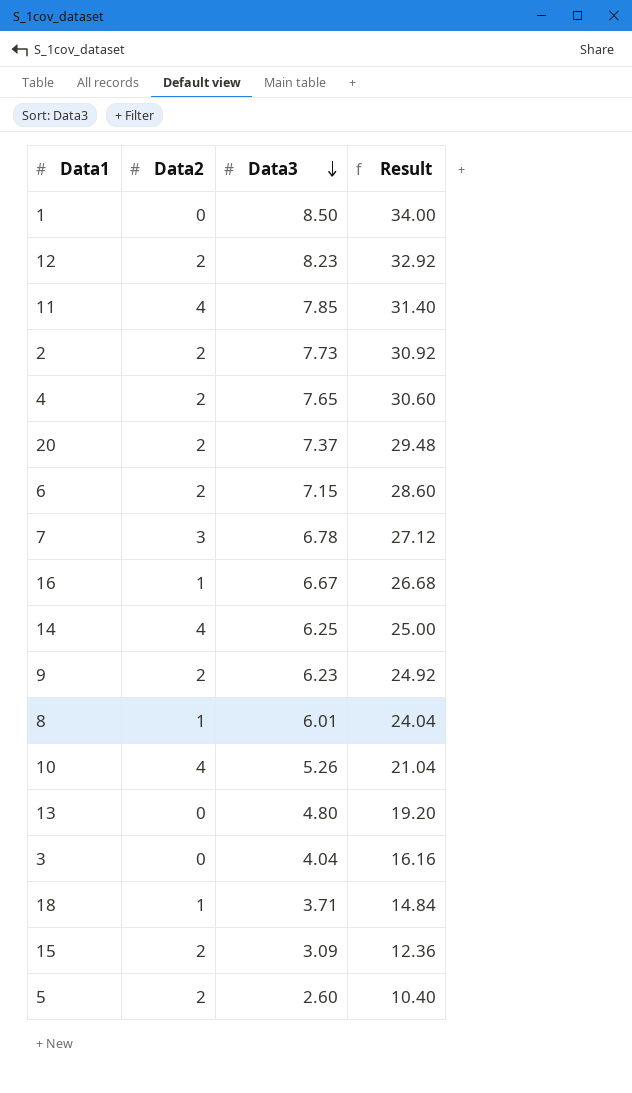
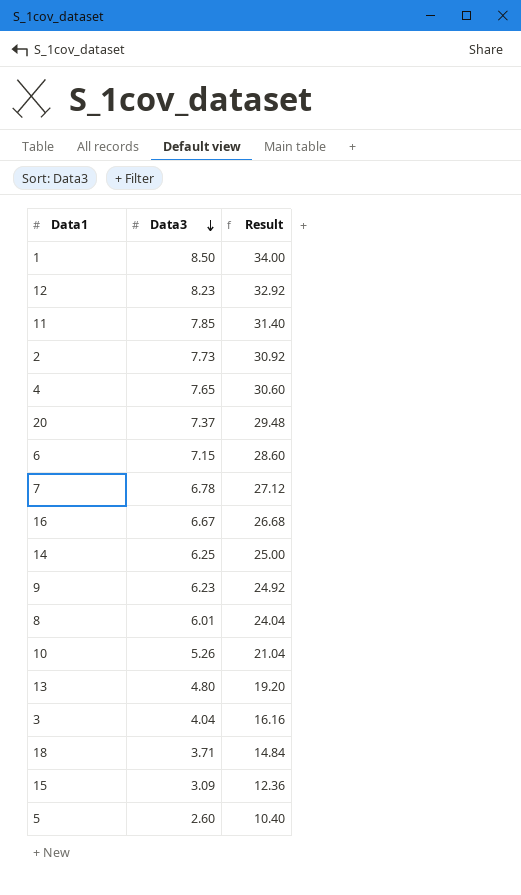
column Data2 | position: 2 -> none

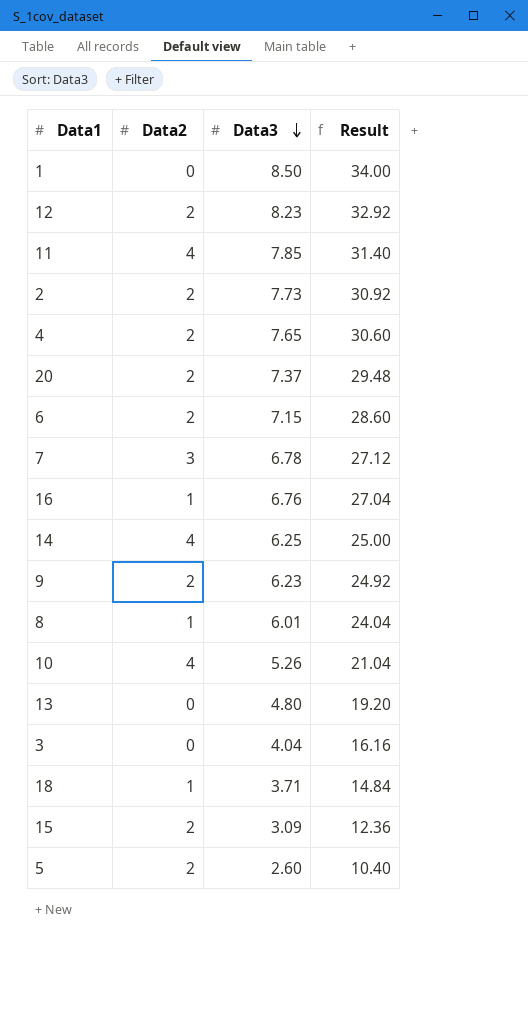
column Data2 | position: none -> 2
16 | Data3: 6.67 -> 6.76
16 | Result: 26.68 -> 27.04

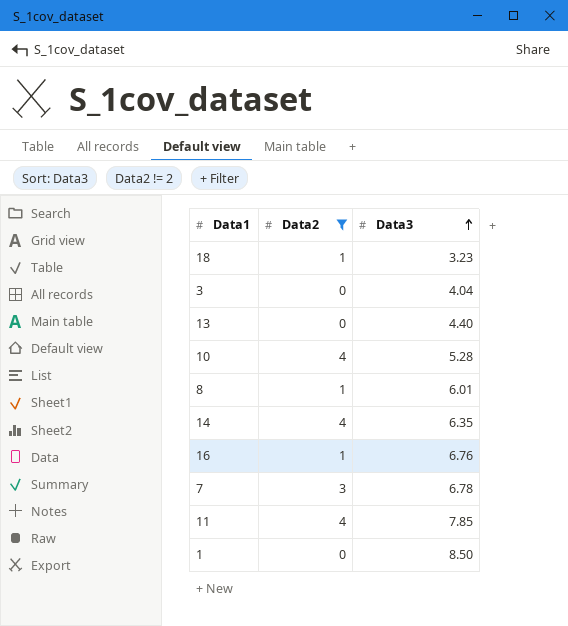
filter: none -> Data2 != 2
row order: Data3 descending -> Data3 ascending
column Result | formula: [Data3] * 4 -> none
18 | Data3: 3.71 -> 3.23
13 | Data3: 4.80 -> 4.40
10 | Data3: 5.26 -> 5.28
14 | Data3: 6.25 -> 6.35

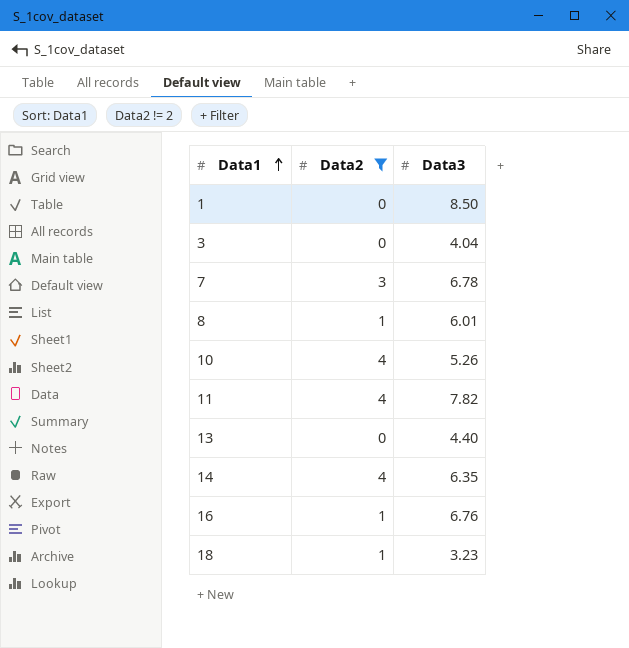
row order: Data3 ascending -> Data1 ascending
10 | Data3: 5.28 -> 5.26
11 | Data3: 7.85 -> 7.82

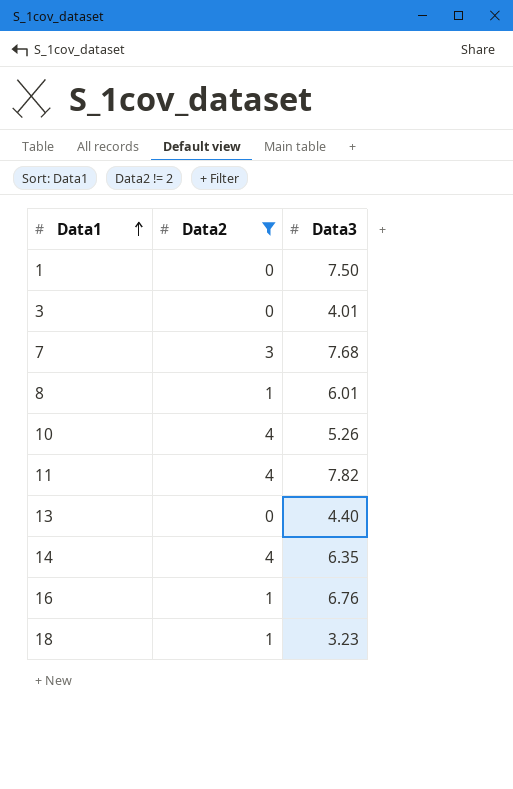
1 | Data3: 8.50 -> 7.50
3 | Data3: 4.04 -> 4.01
7 | Data3: 6.78 -> 7.68

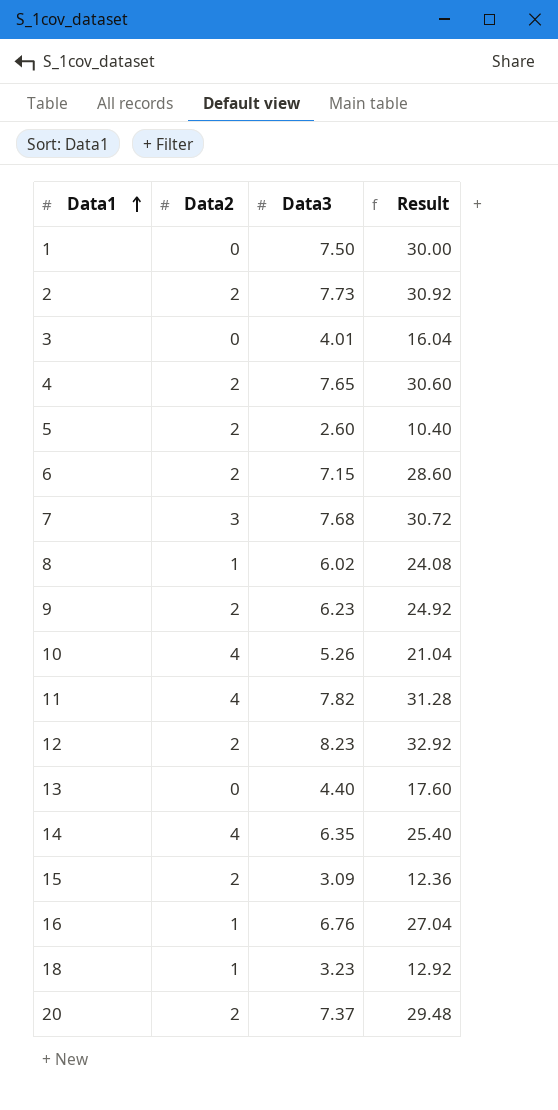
filter: Data2 != 2 -> none
column Result | formula: none -> [Data3] * 4
8 | Data3: 6.01 -> 6.02

